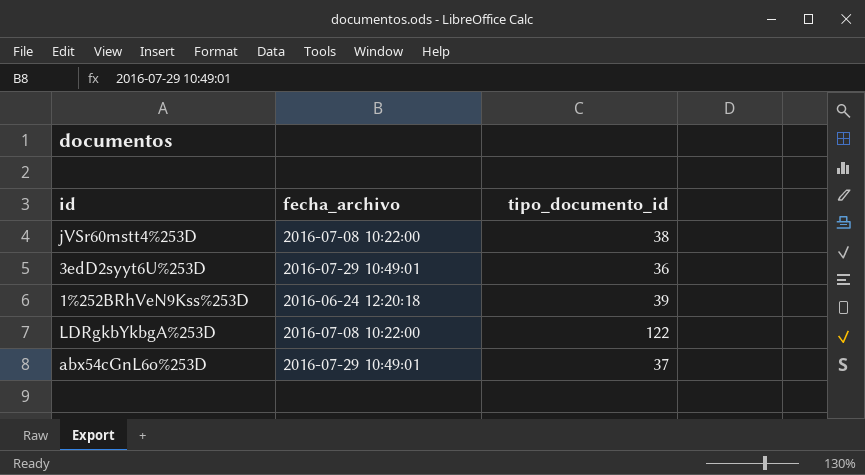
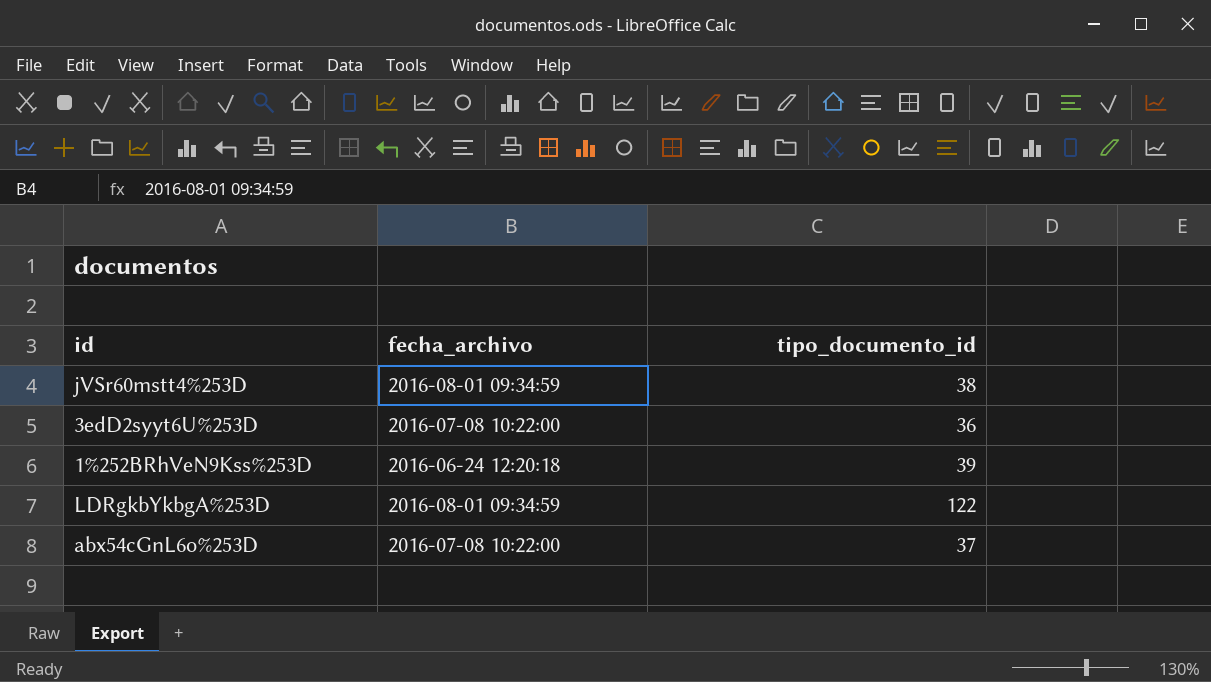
jVSr60mstt4%253D | fecha_archivo: 2016-07-08 10:22:00 -> 2016-08-01 09:34:59
3edD2syyt6U%253D | fecha_archivo: 2016-07-29 10:49:01 -> 2016-07-08 10:22:00
LDRgkbYkbgA%253D | fecha_archivo: 2016-07-08 10:22:00 -> 2016-08-01 09:34:59
abx54cGnL6o%253D | fecha_archivo: 2016-07-29 10:49:01 -> 2016-07-08 10:22:00

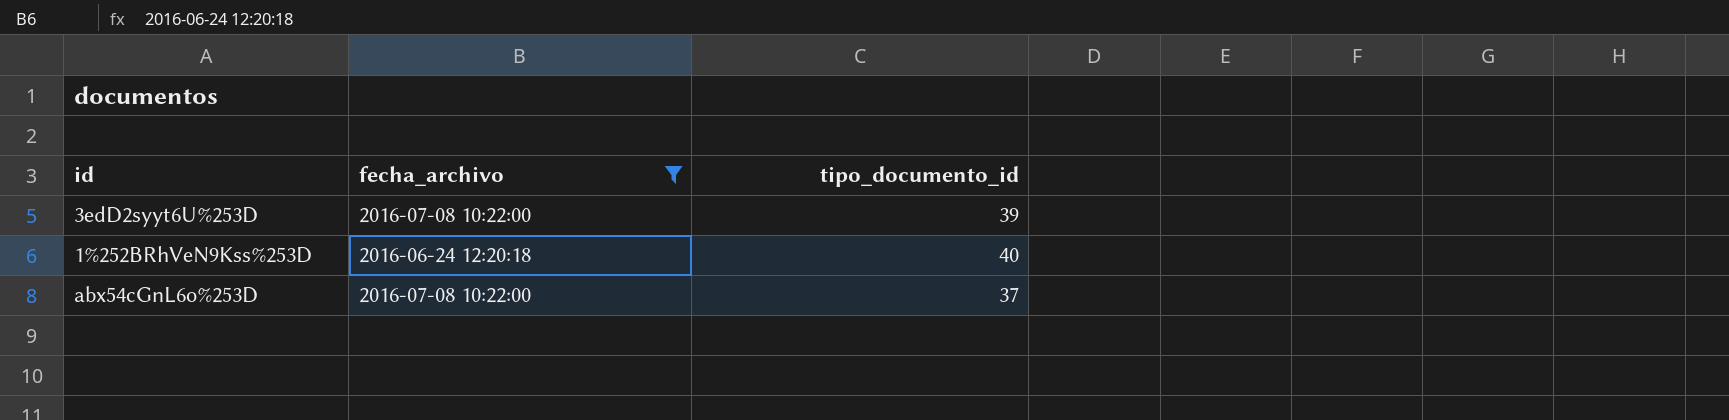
filter: none -> fecha_archivo != 2016-08-01 09:34:59
3edD2syyt6U%253D | tipo_documento_id: 36 -> 39
1%252BRhVeN9Kss%253D | tipo_documento_id: 39 -> 40

